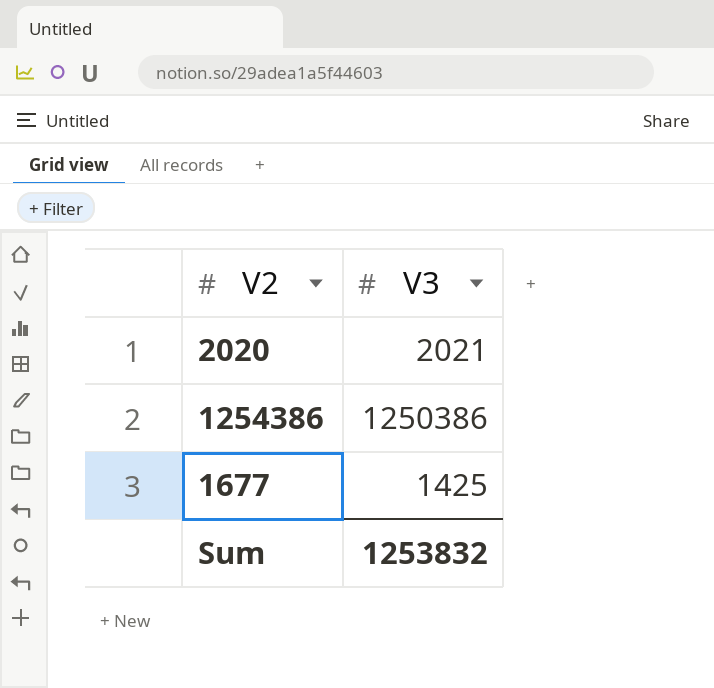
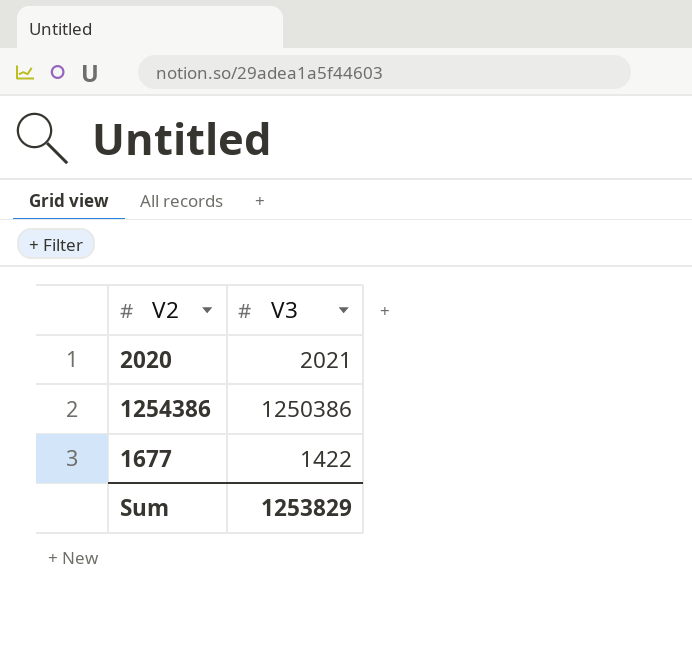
1677 | V3: 1425 -> 1422
Sum | V3: 1253832 -> 1253829

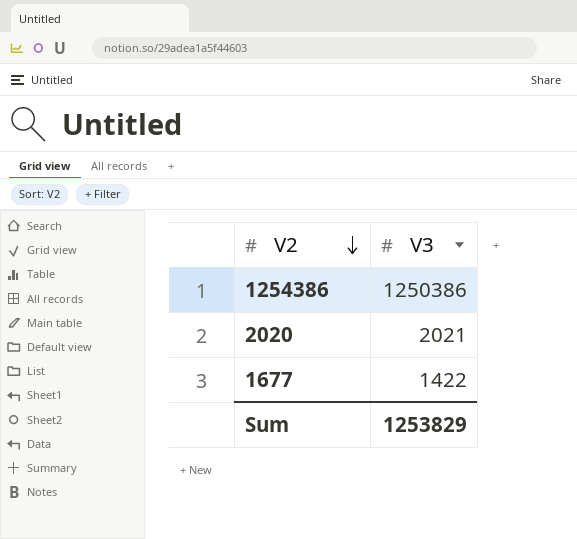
row order: none -> V2 descending

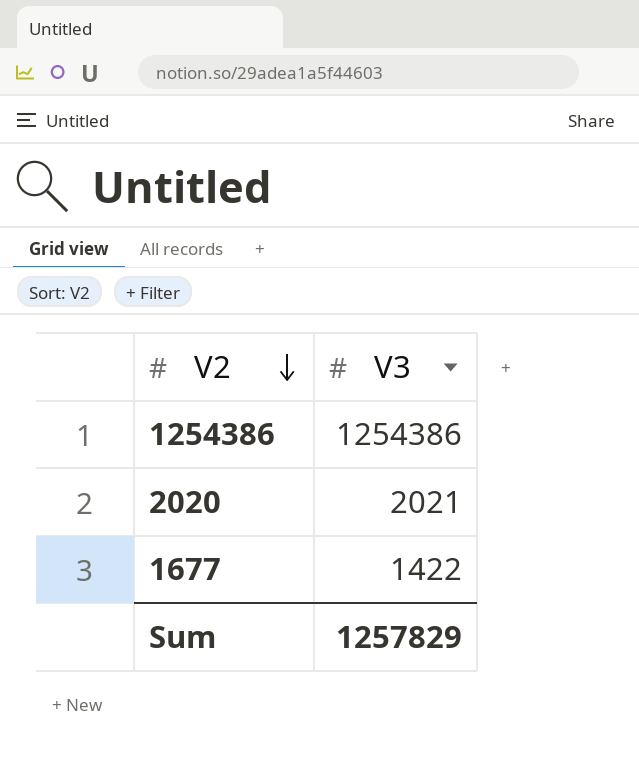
1254386 | V3: 1250386 -> 1254386
Sum | V3: 1253829 -> 1257829

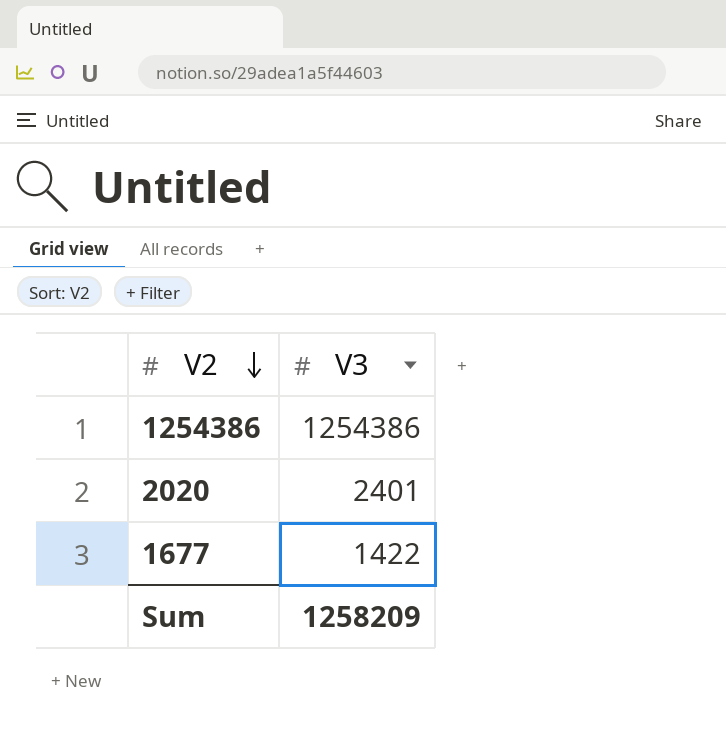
2020 | V3: 2021 -> 2401
Sum | V3: 1257829 -> 1258209

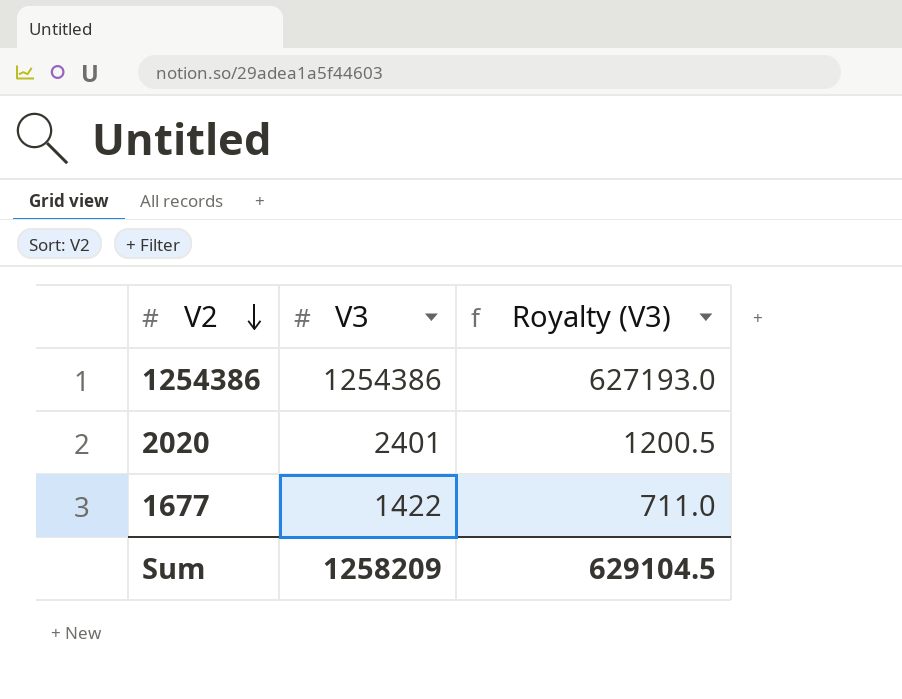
column Royalty (V3) | formula: none -> [V3] * 0.5

